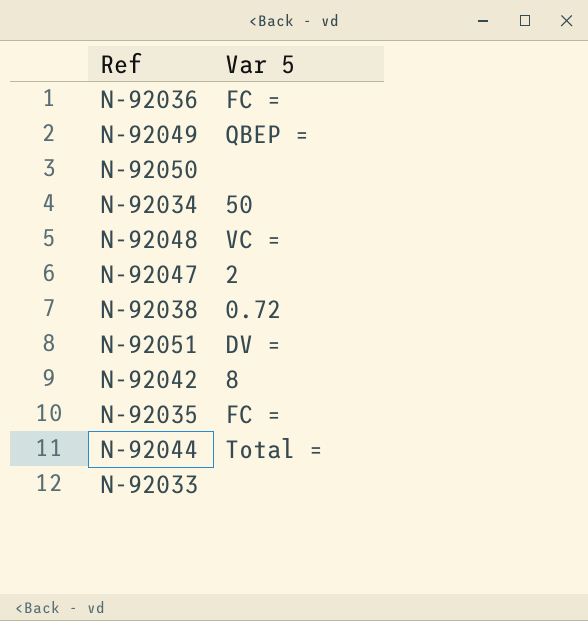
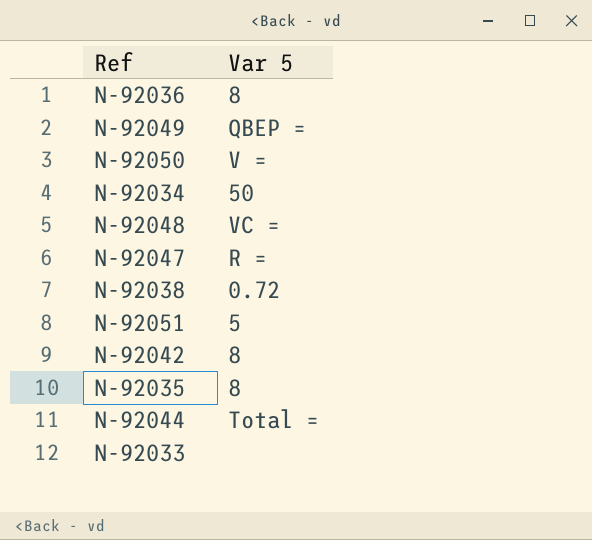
N-92036 | Var 5: FC = -> 8
N-92050 | Var 5: none -> V =
N-92047 | Var 5: 2 -> R =
N-92051 | Var 5: DV = -> 5
N-92035 | Var 5: FC = -> 8

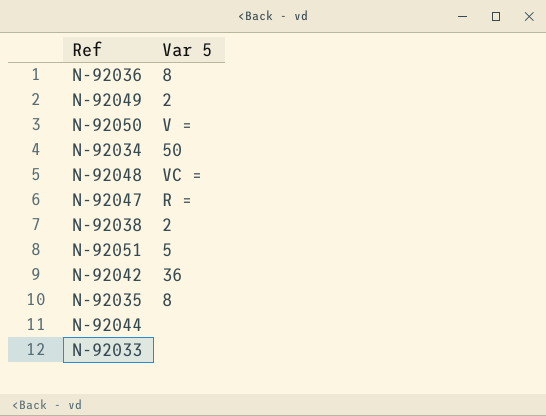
N-92049 | Var 5: QBEP = -> 2
N-92038 | Var 5: 0.72 -> 2
N-92042 | Var 5: 8 -> 36
N-92044 | Var 5: Total = -> none

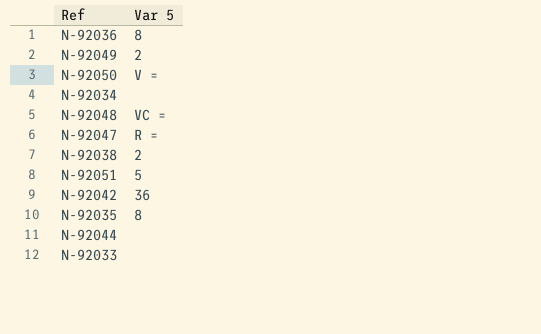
N-92034 | Var 5: 50 -> none

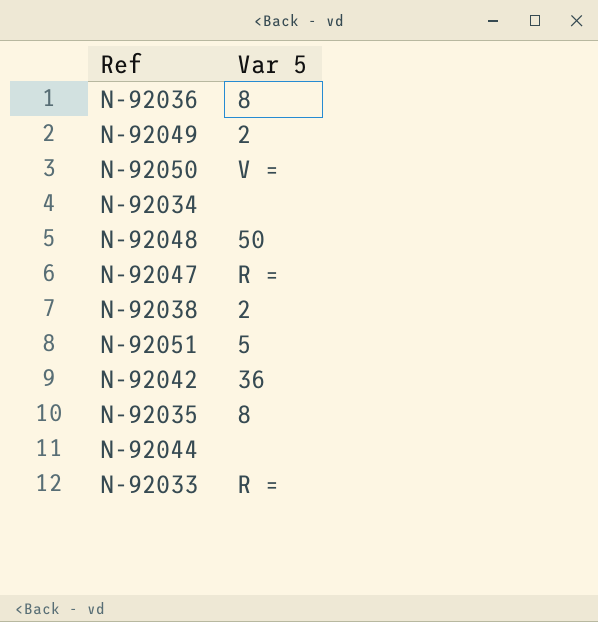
N-92048 | Var 5: VC = -> 50
N-92033 | Var 5: none -> R =

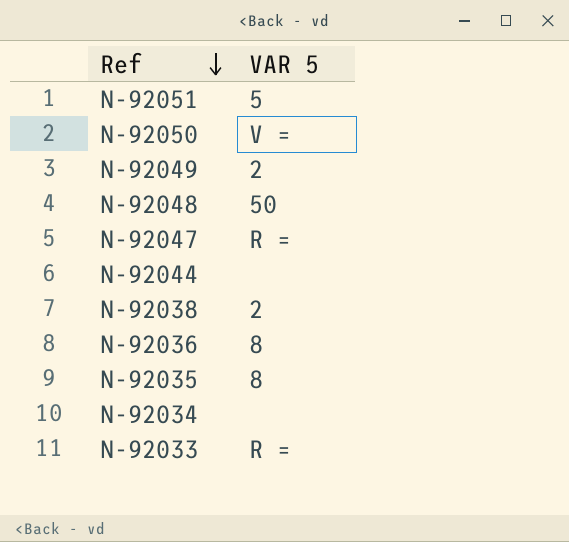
row order: none -> Ref descending
column name: Var 5 -> VAR 5
row N-92042: 36 -> none

